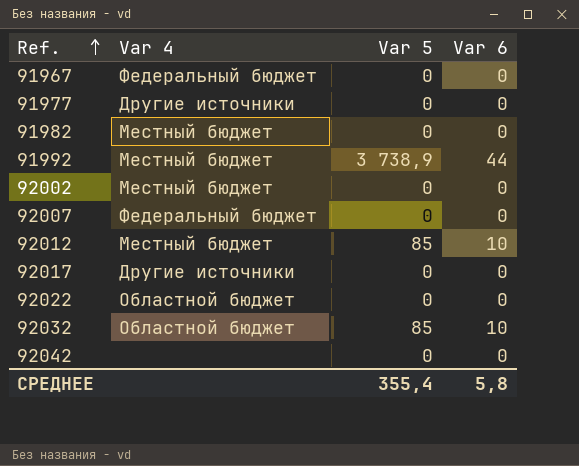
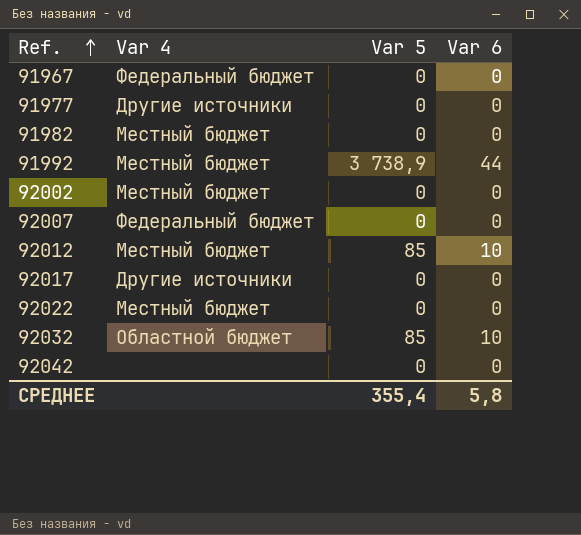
92022 | Var 4: Областной бюджет -> Местный бюджет

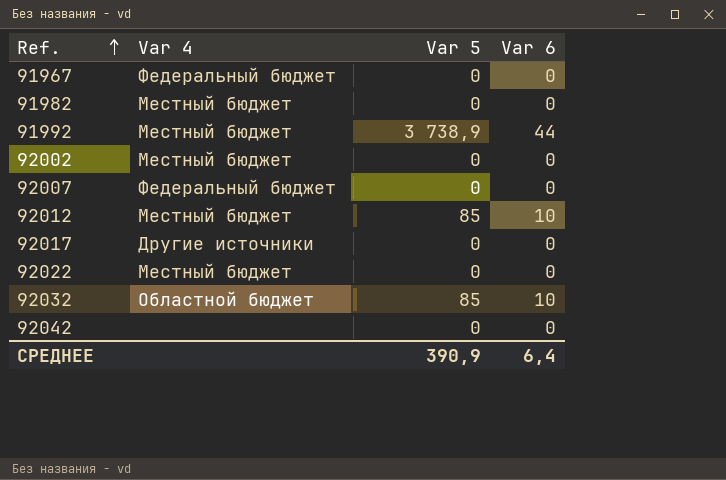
row 91977: Другие источники | 0 | 0 -> none
СРЕДНЕЕ | Var 5: 355,4 -> 390,9
СРЕДНЕЕ | Var 6: 5,8 -> 6,4

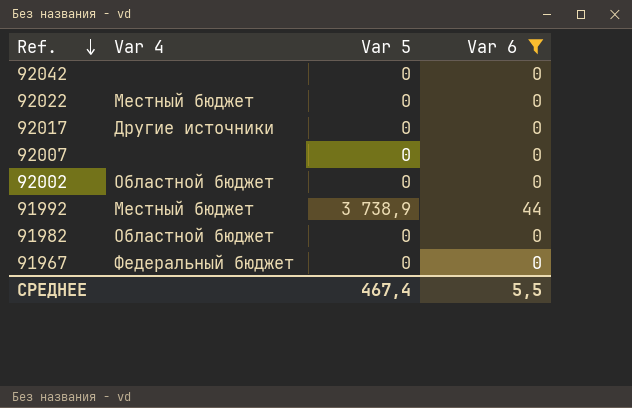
filter: none -> Var 6 != 10
row order: Ref. ascending -> Ref. descending
92007 | Var 4: Федеральный бюджет -> none
92002 | Var 4: Местный бюджет -> Областной бюджет
91982 | Var 4: Местный бюджет -> Областной бюджет
СРЕДНЕЕ | Var 5: 390,9 -> 467,4
СРЕДНЕЕ | Var 6: 6,4 -> 5,5

